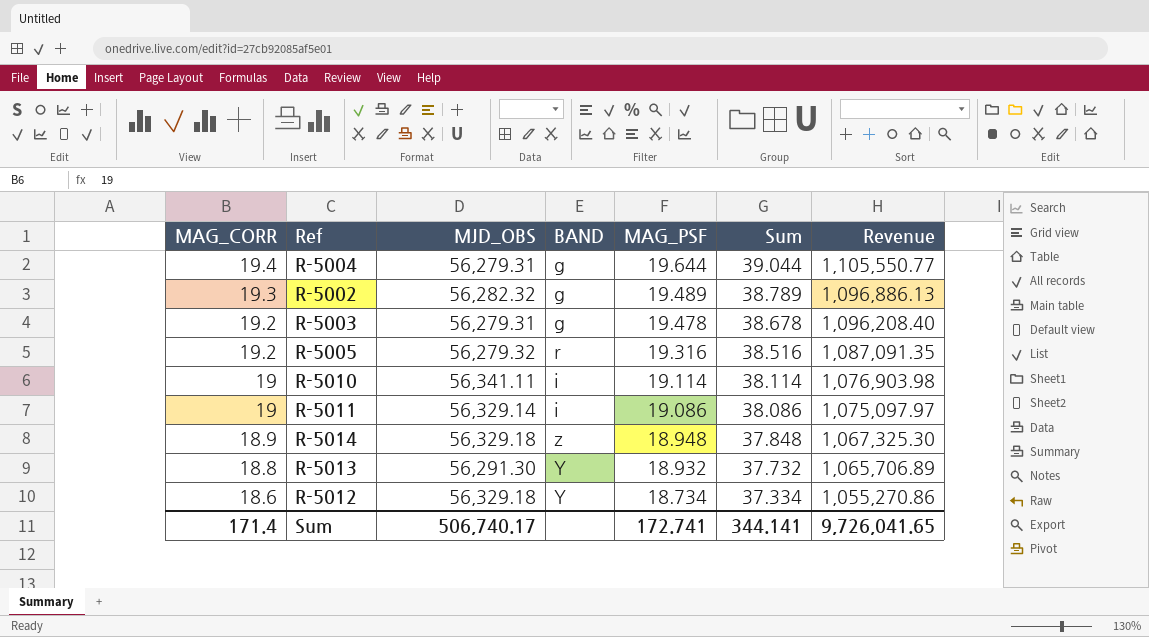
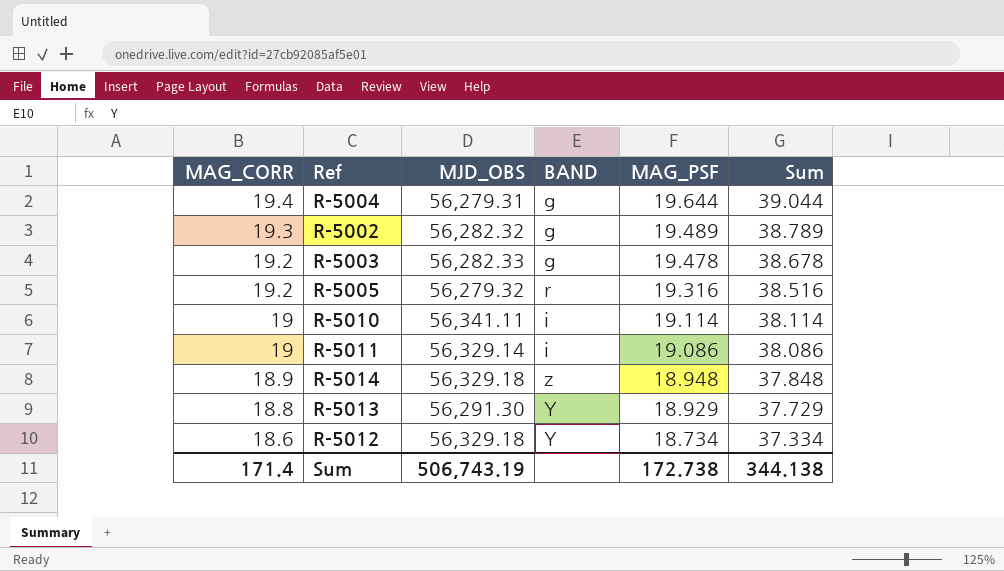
column Revenue | formula: [MJD_OBS] * [MAG_PSF] -> none
R-5003 | MJD_OBS: 56,279.31 -> 56,282.33
R-5013 | MAG_PSF: 18.932 -> 18.929
R-5013 | Sum: 37.732 -> 37.729
Sum | MJD_OBS: 506,740.17 -> 506,743.19
Sum | MAG_PSF: 172.741 -> 172.738
Sum | Sum: 344.141 -> 344.138

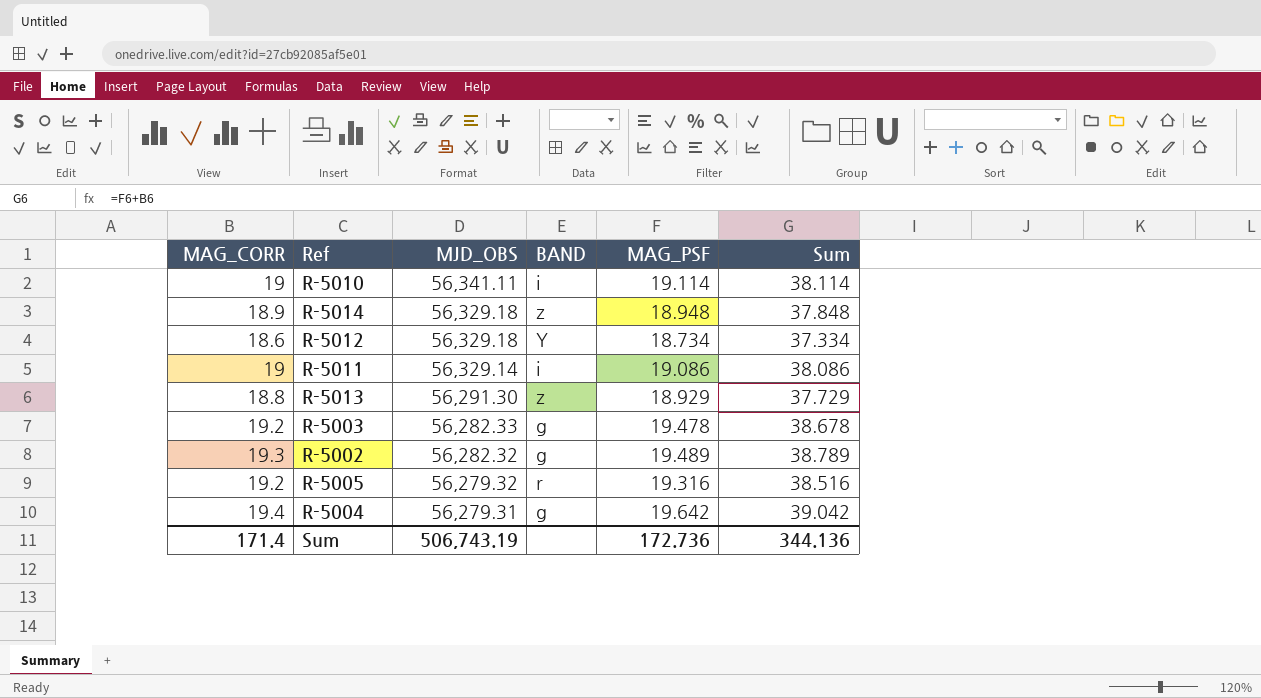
row order: MAG_CORR descending -> MJD_OBS descending
R-5013 | BAND: Y -> z
R-5004 | MAG_PSF: 19.644 -> 19.642
R-5004 | Sum: 39.044 -> 39.042
Sum | MAG_PSF: 172.738 -> 172.736
Sum | Sum: 344.138 -> 344.136

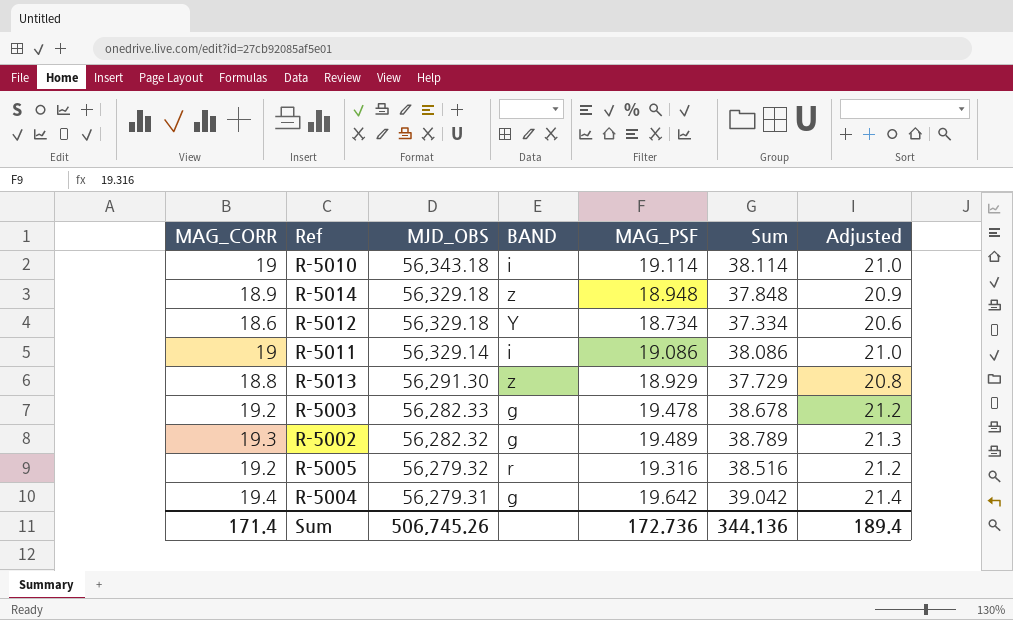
column Adjusted | formula: none -> [MAG_CORR] + 2
R-5010 | MJD_OBS: 56,341.11 -> 56,343.18
Sum | MJD_OBS: 506,743.19 -> 506,745.26

